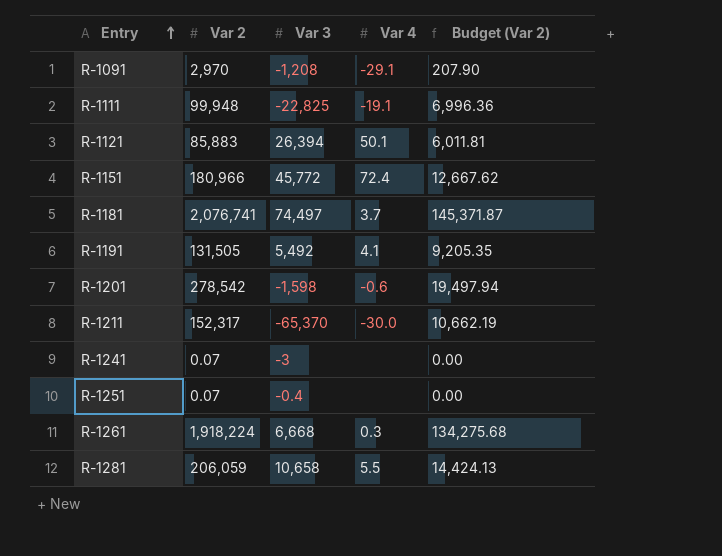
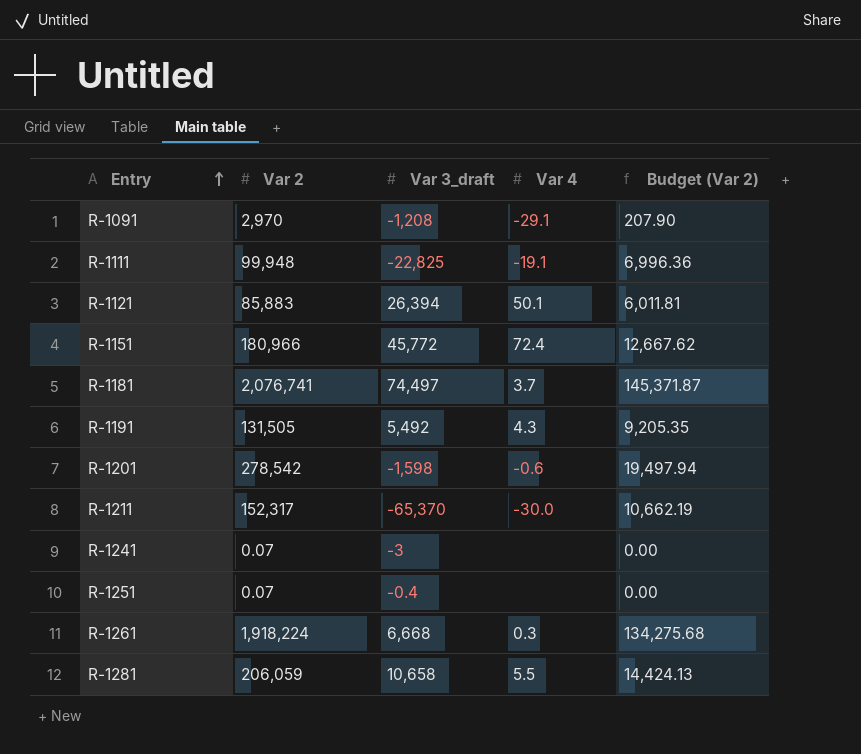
column name: Var 3 -> Var 3_draft
R-1191 | Var 4: 4.1 -> 4.3

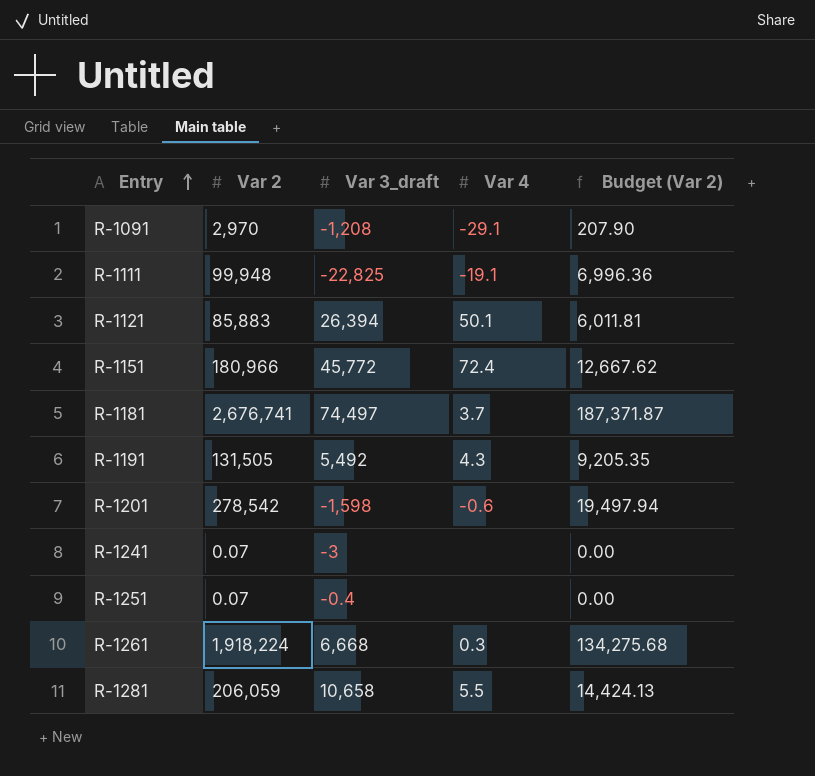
row R-1211: 152,317 | -65,370 | -30.0 | 10,662.19 -> none
R-1181 | Var 2: 2,076,741 -> 2,676,741
R-1181 | Budget (Var 2): 145,371.87 -> 187,371.87

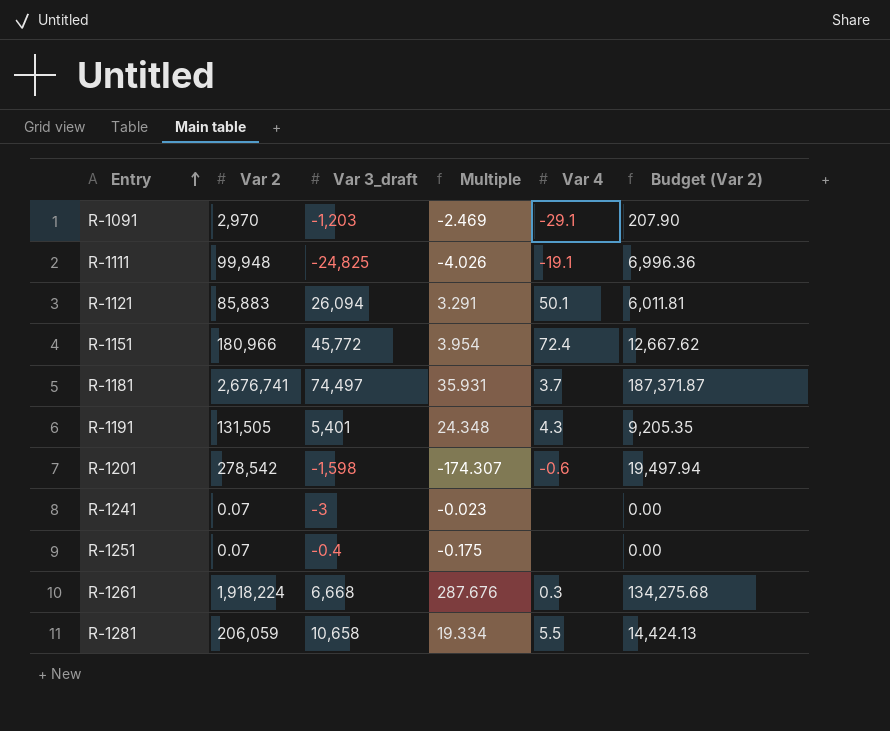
column Multiple | formula: none -> [Var 2] / [Var 3_draft]
R-1091 | Var 3_draft: -1,208 -> -1,203
R-1111 | Var 3_draft: -22,825 -> -24,825
R-1121 | Var 3_draft: 26,394 -> 26,094
R-1191 | Var 3_draft: 5,492 -> 5,401

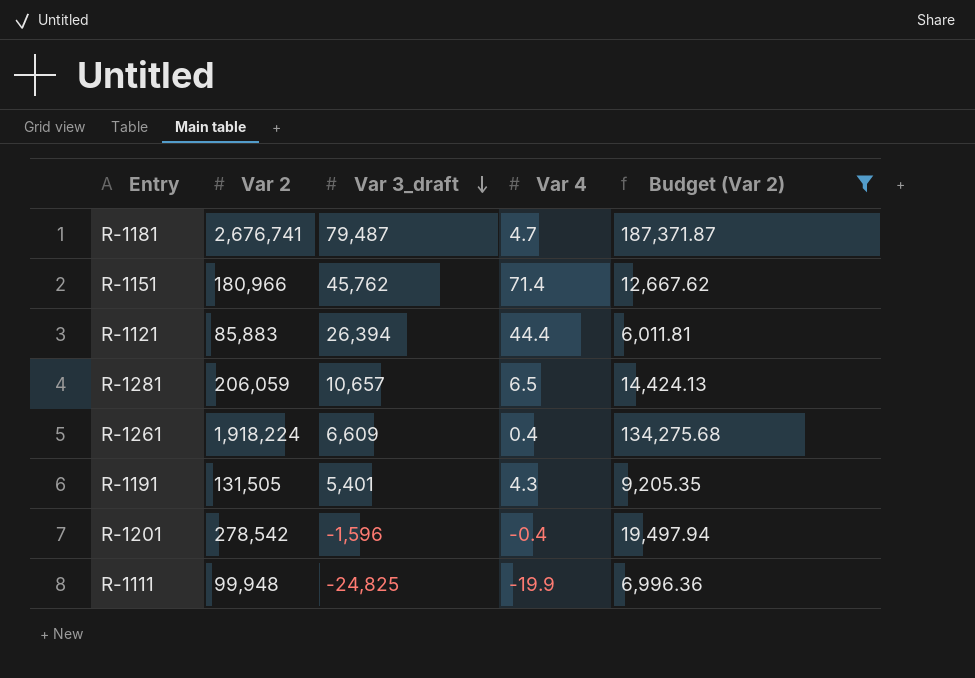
filter: none -> Budget (Var 2) >= 6,011.81
row order: Entry ascending -> Var 3_draft descending
column Multiple | formula: [Var 2] / [Var 3_draft] -> none
R-1181 | Var 3_draft: 74,497 -> 79,487
R-1181 | Var 4: 3.7 -> 4.7
R-1151 | Var 3_draft: 45,772 -> 45,762
R-1151 | Var 4: 72.4 -> 71.4
R-1121 | Var 3_draft: 26,094 -> 26,394
R-1121 | Var 4: 50.1 -> 44.4
R-1281 | Var 3_draft: 10,658 -> 10,657
R-1281 | Var 4: 5.5 -> 6.5
R-1261 | Var 3_draft: 6,668 -> 6,609
R-1261 | Var 4: 0.3 -> 0.4
R-1201 | Var 3_draft: -1,598 -> -1,596
R-1201 | Var 4: -0.6 -> -0.4
R-1111 | Var 4: -19.1 -> -19.9

